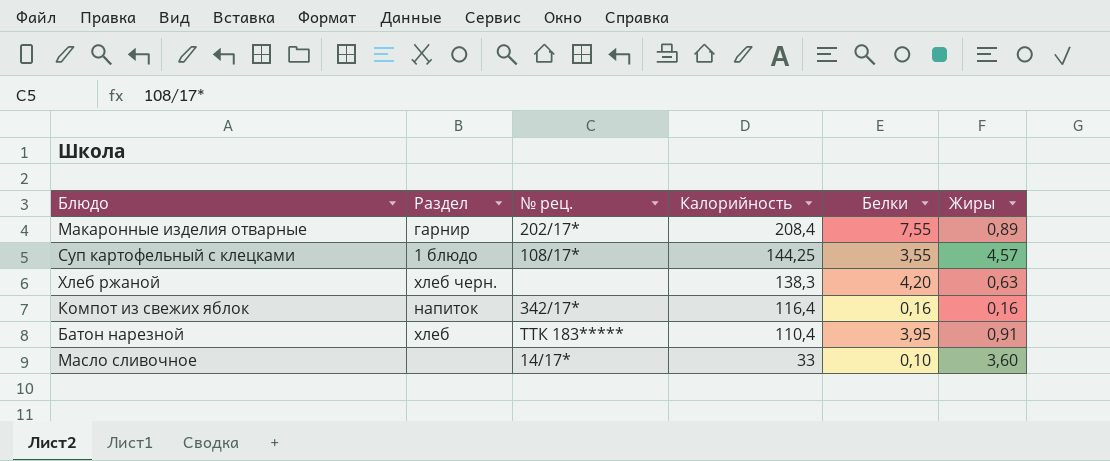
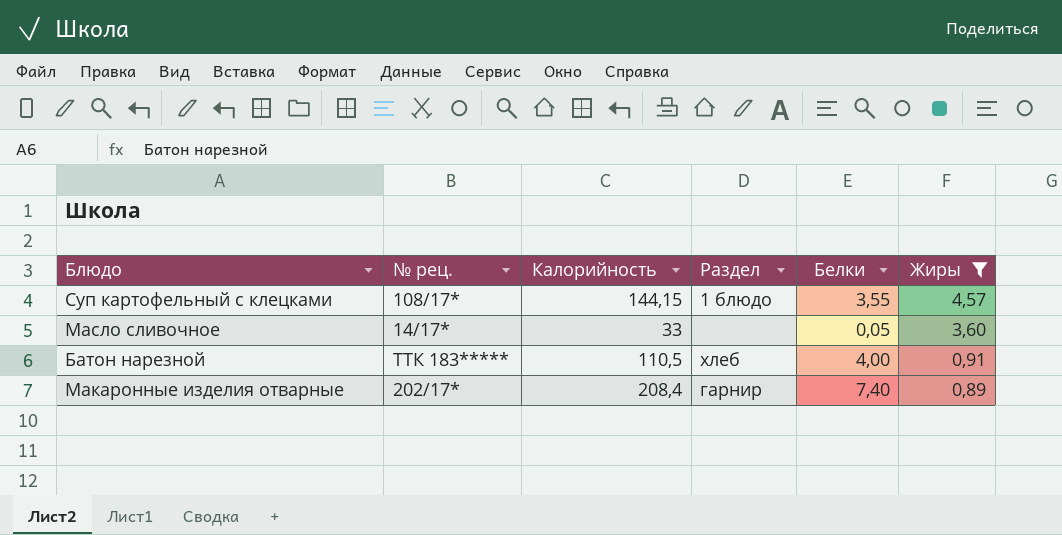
filter: none -> Жиры >= 0,89
row order: Калорийность descending -> Жиры descending
column Раздел | position: 2 -> 4
Суп картофельный с клецками | Калорийность: 144,25 -> 144,15
Масло сливочное | Белки: 0,10 -> 0,05
Батон нарезной | Калорийность: 110,4 -> 110,5
Батон нарезной | Белки: 3,95 -> 4,00
Макаронные изделия отварные | Белки: 7,55 -> 7,40

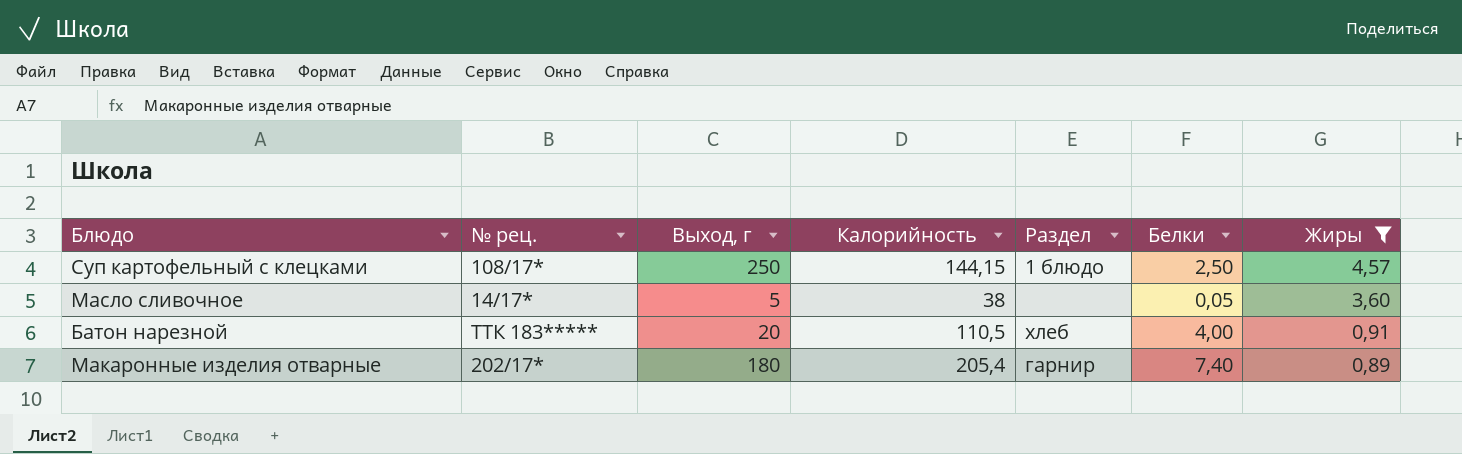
column Выход, г | position: none -> 3
Суп картофельный с клецками | Белки: 3,55 -> 2,50
Масло сливочное | Калорийность: 33 -> 38
Макаронные изделия отварные | Калорийность: 208,4 -> 205,4

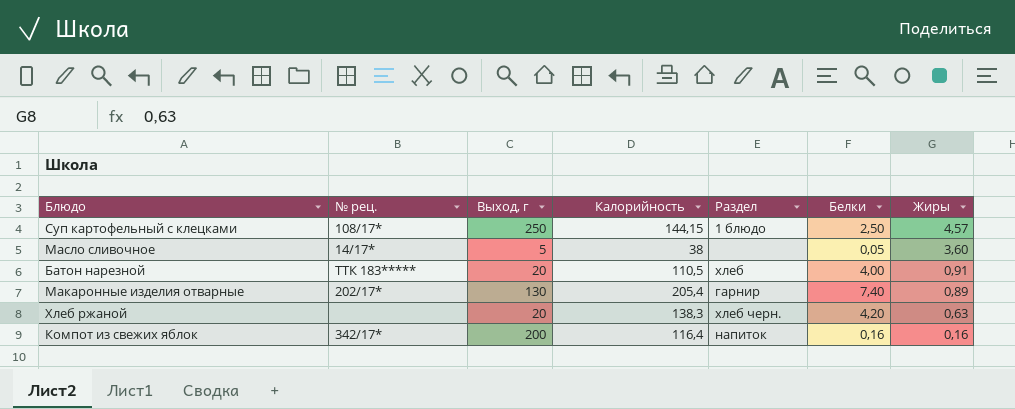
filter: Жиры >= 0,89 -> none
Макаронные изделия отварные | Выход, г: 180 -> 130

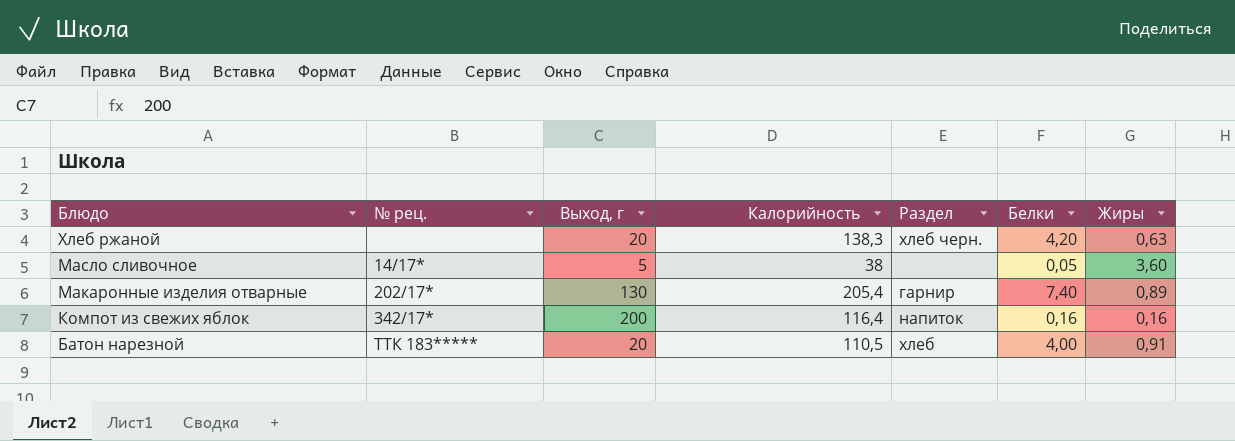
row order: Жиры descending -> Блюдо descending
row Суп картофельный с клецками: 108/17* | 250 | 144,15 | 1 блюдо | 2,50 | 4,57 -> none

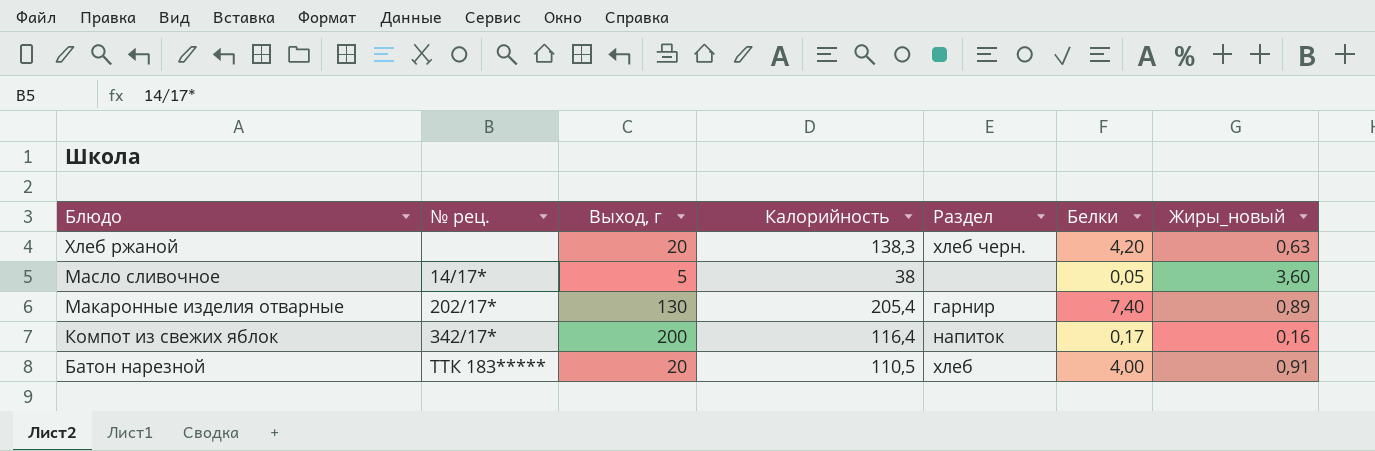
column name: Жиры -> Жиры_новый
Компот из свежих яблок | Белки: 0,16 -> 0,17

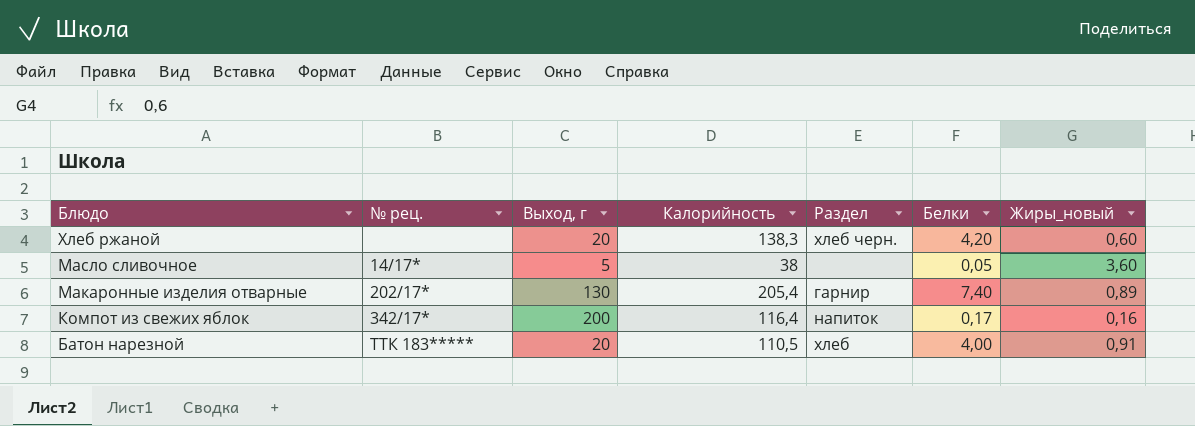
Хлеб ржаной | Жиры_новый: 0,63 -> 0,60

